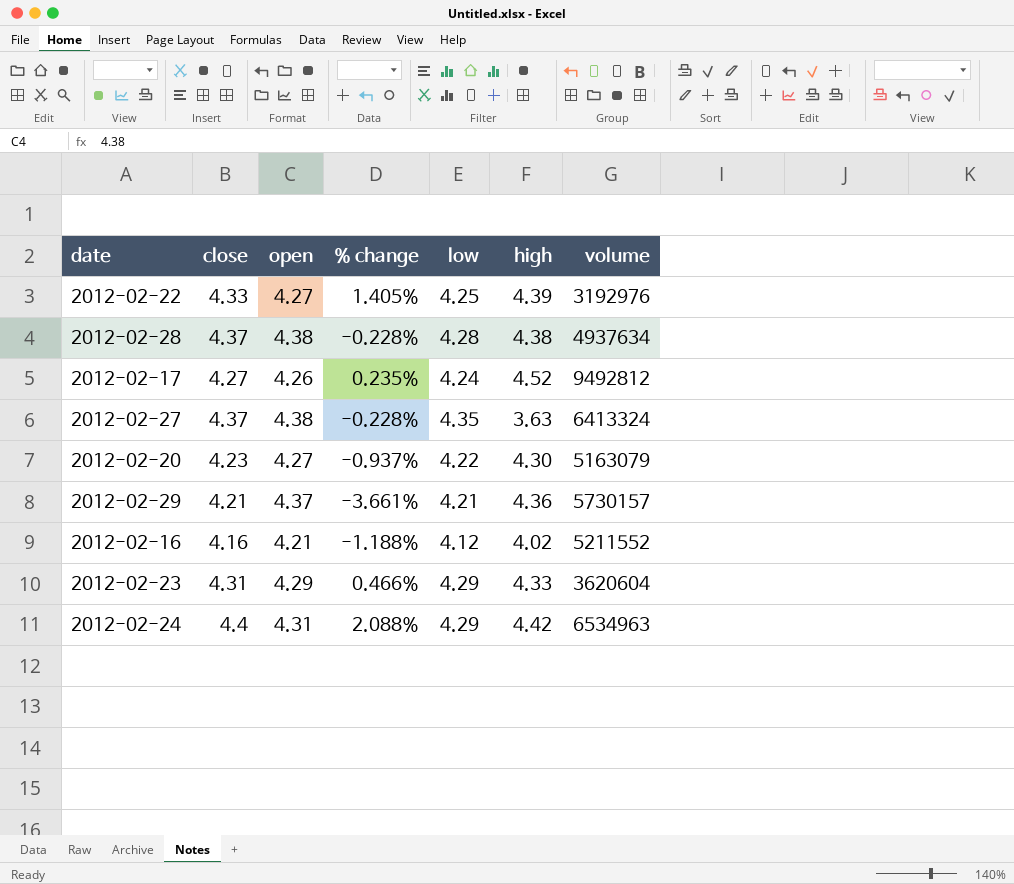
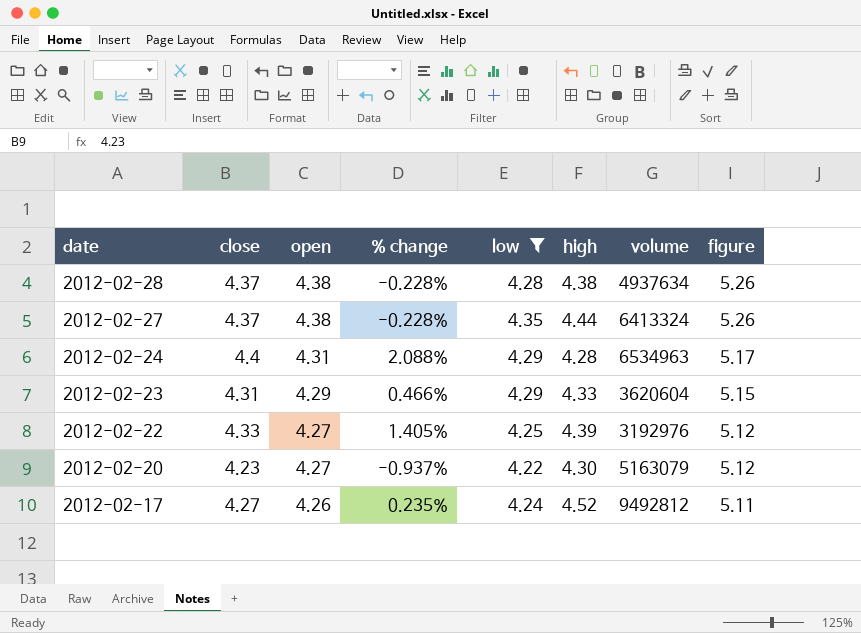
filter: none -> low >= 4.22
row order: none -> date descending
column figure | formula: none -> [open] * 1.2
2012-02-27 | high: 3.63 -> 4.44
2012-02-24 | high: 4.42 -> 4.28

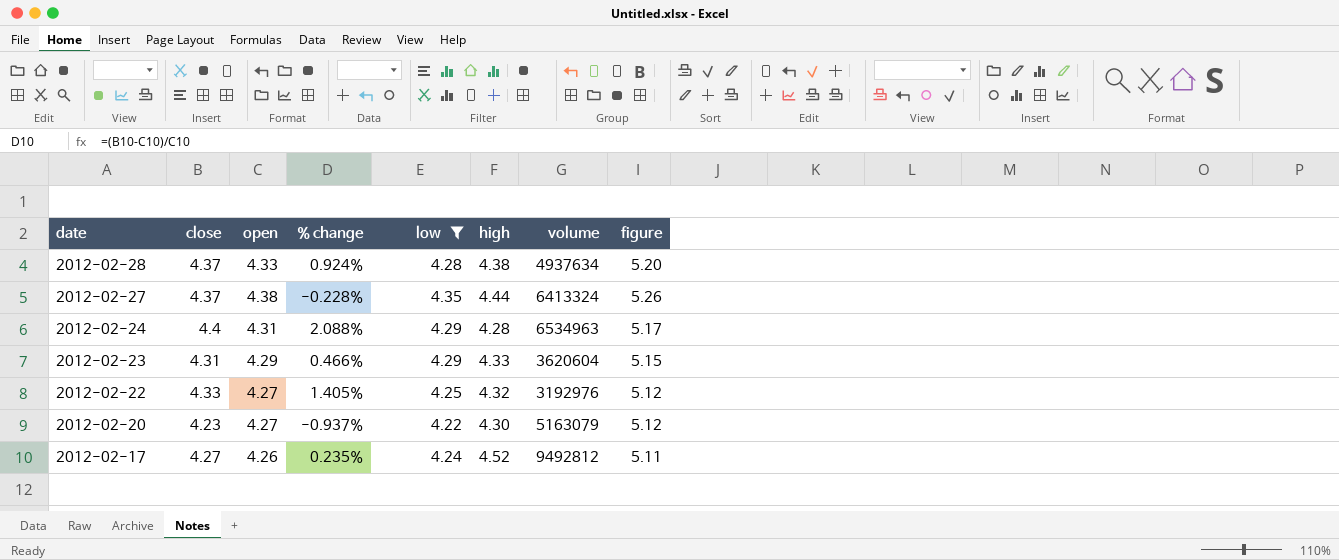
2012-02-28 | open: 4.38 -> 4.33
2012-02-28 | % change: -0.228% -> 0.924%
2012-02-28 | figure: 5.26 -> 5.20
2012-02-22 | high: 4.39 -> 4.32

